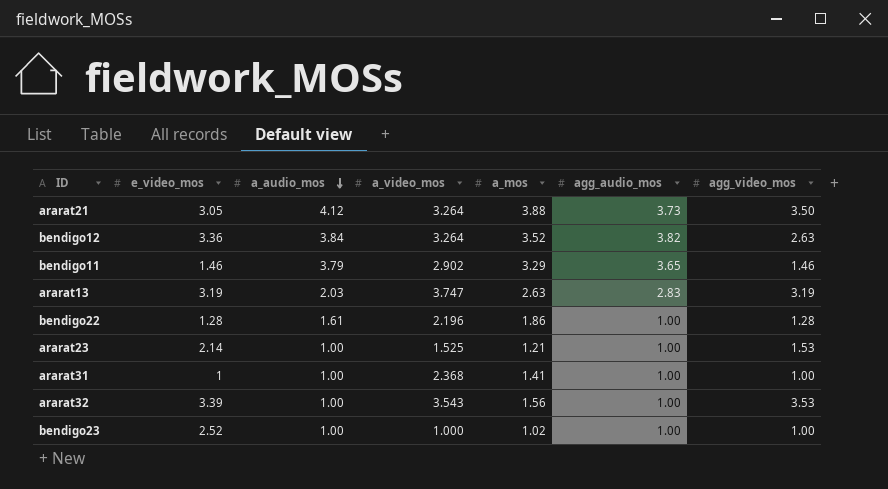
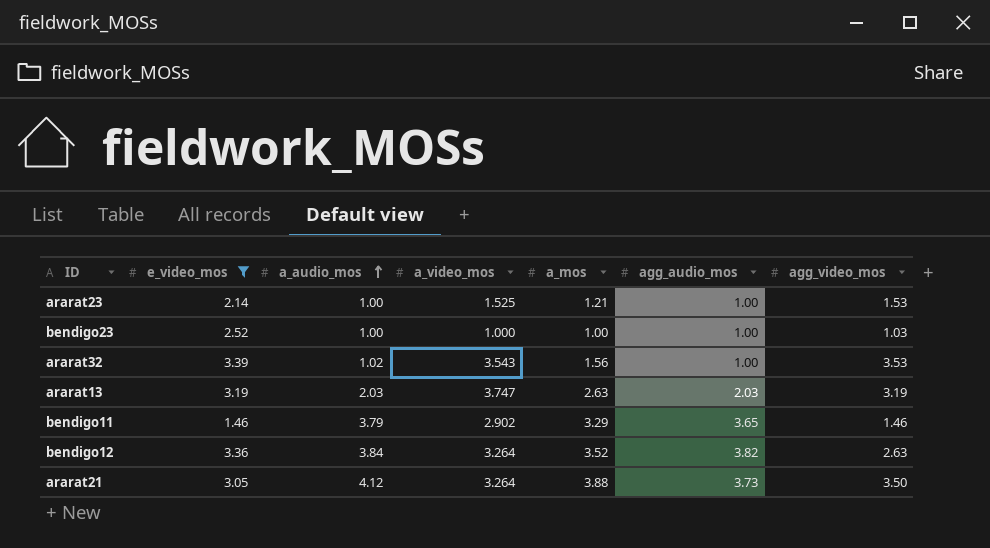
filter: none -> e_video_mos >= 1.46
row order: a_audio_mos descending -> a_audio_mos ascending
bendigo23 | a_mos: 1.02 -> 1.00
bendigo23 | agg_video_mos: 1.00 -> 1.03
ararat32 | a_audio_mos: 1.00 -> 1.02
ararat13 | agg_audio_mos: 2.83 -> 2.03

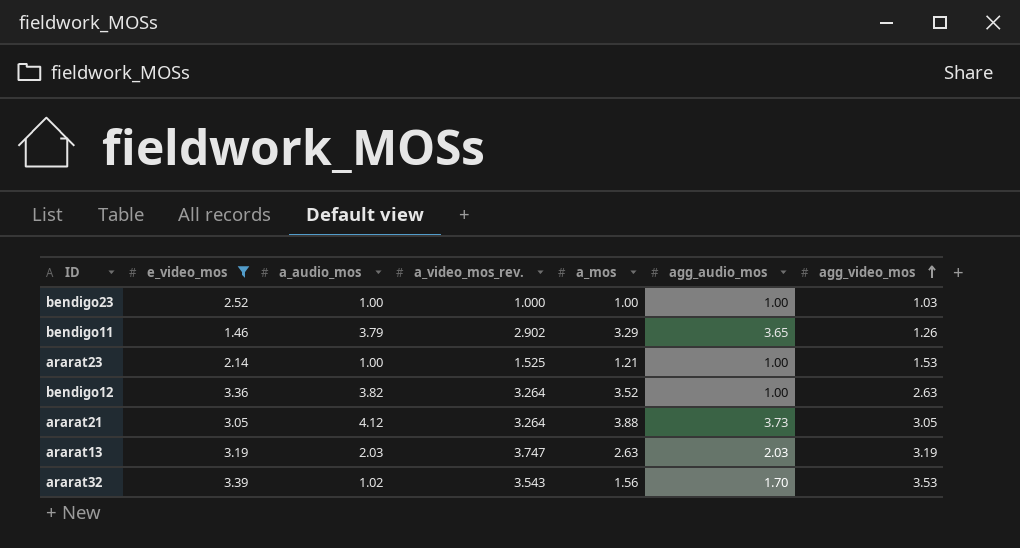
row order: a_audio_mos ascending -> agg_video_mos ascending
column name: a_video_mos -> a_video_mos_rev.
bendigo11 | agg_video_mos: 1.46 -> 1.26
bendigo12 | a_audio_mos: 3.84 -> 3.82
bendigo12 | agg_audio_mos: 3.82 -> 1.00
ararat21 | agg_video_mos: 3.50 -> 3.05
ararat32 | agg_audio_mos: 1.00 -> 1.70

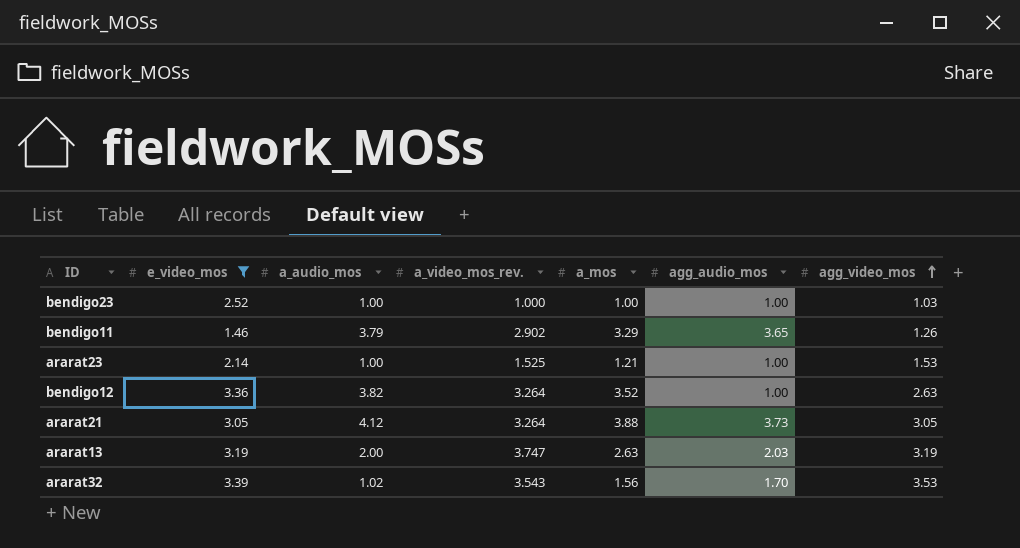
ararat13 | a_audio_mos: 2.03 -> 2.00

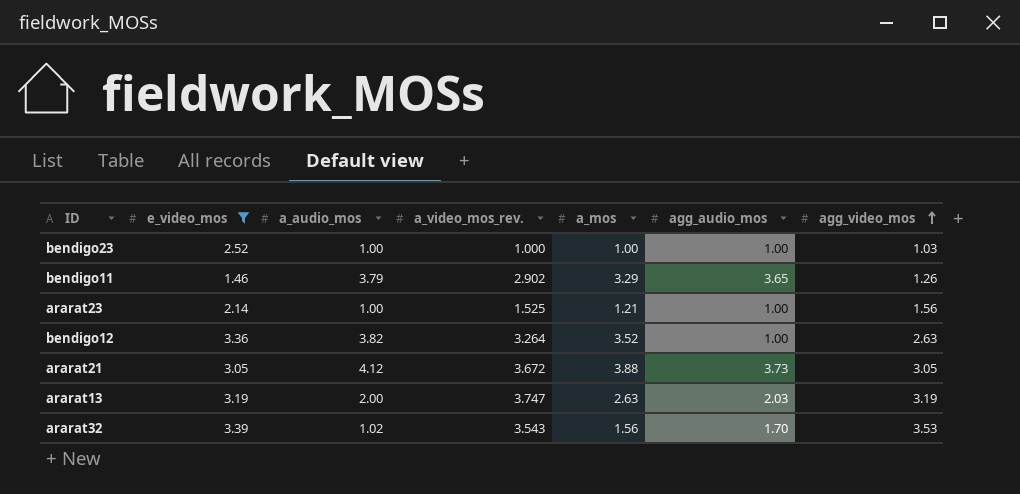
ararat23 | agg_video_mos: 1.53 -> 1.56
ararat21 | a_video_mos_rev.: 3.264 -> 3.672

